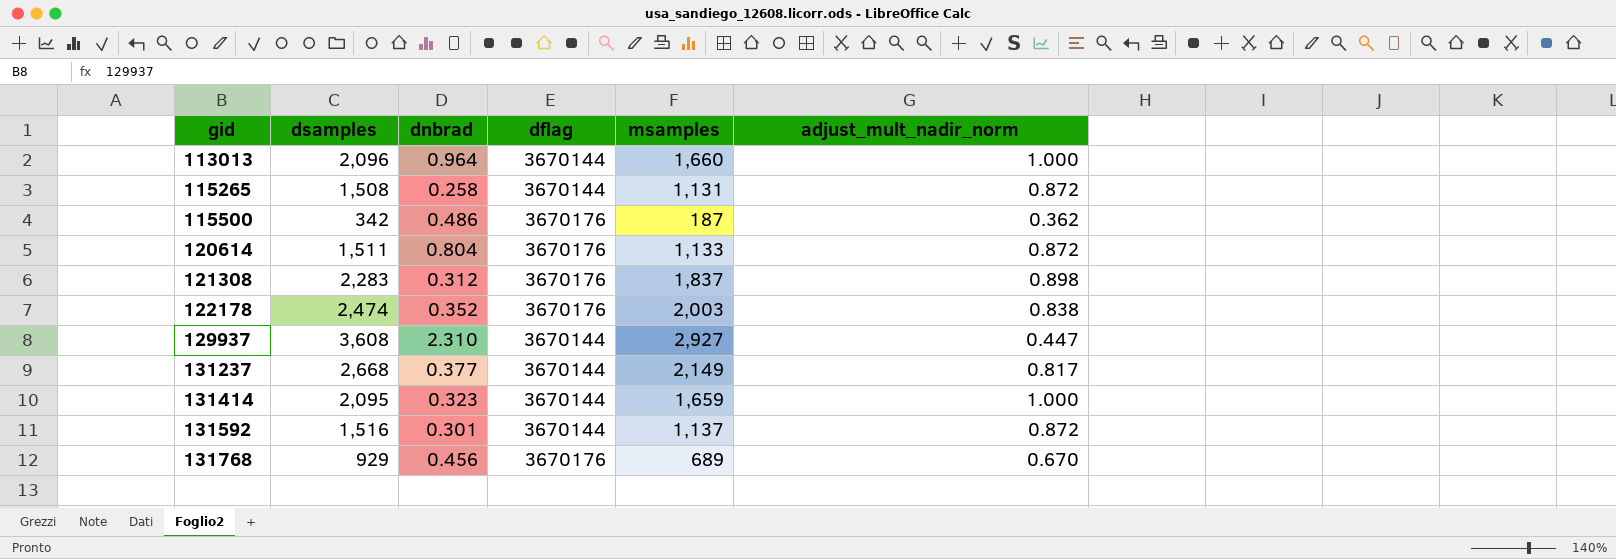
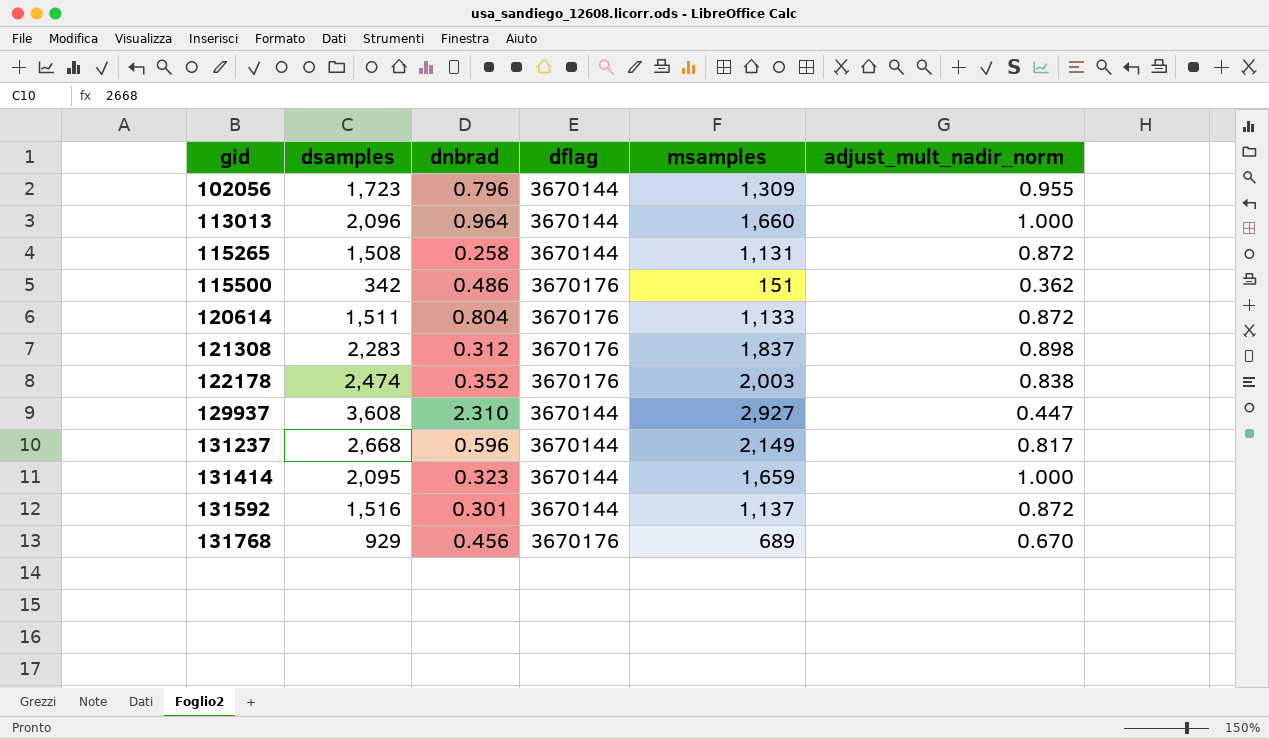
row 102056: none -> 1,723 | 0.796 | 3670144 | 1,309 | 0.955
115500 | msamples: 187 -> 151
131237 | dnbrad: 0.377 -> 0.596

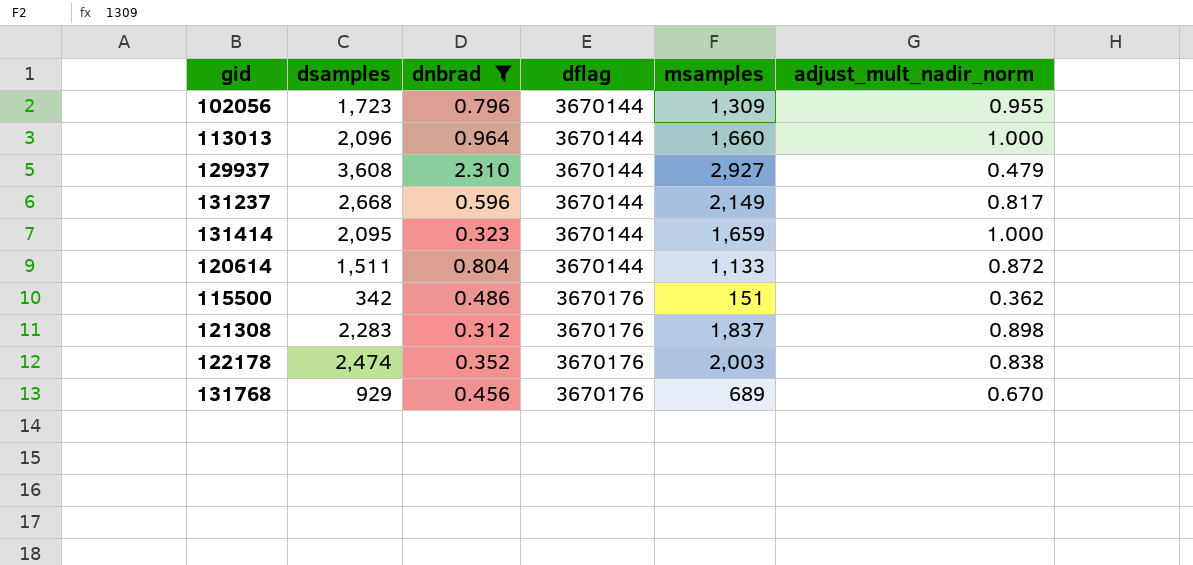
filter: none -> dnbrad >= 0.312
row order: gid ascending -> dflag ascending
129937 | adjust_mult_nadir_norm: 0.447 -> 0.479
120614 | dflag: 3670176 -> 3670144

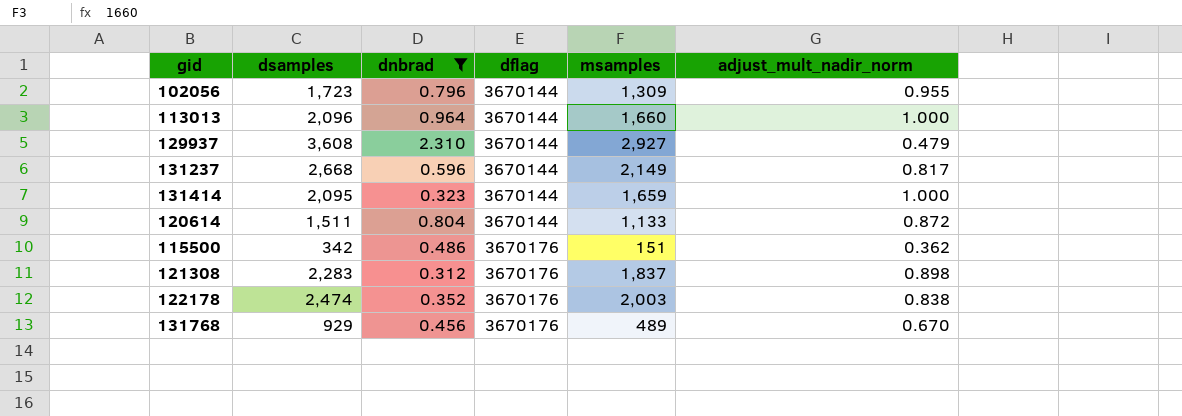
131768 | msamples: 689 -> 489

